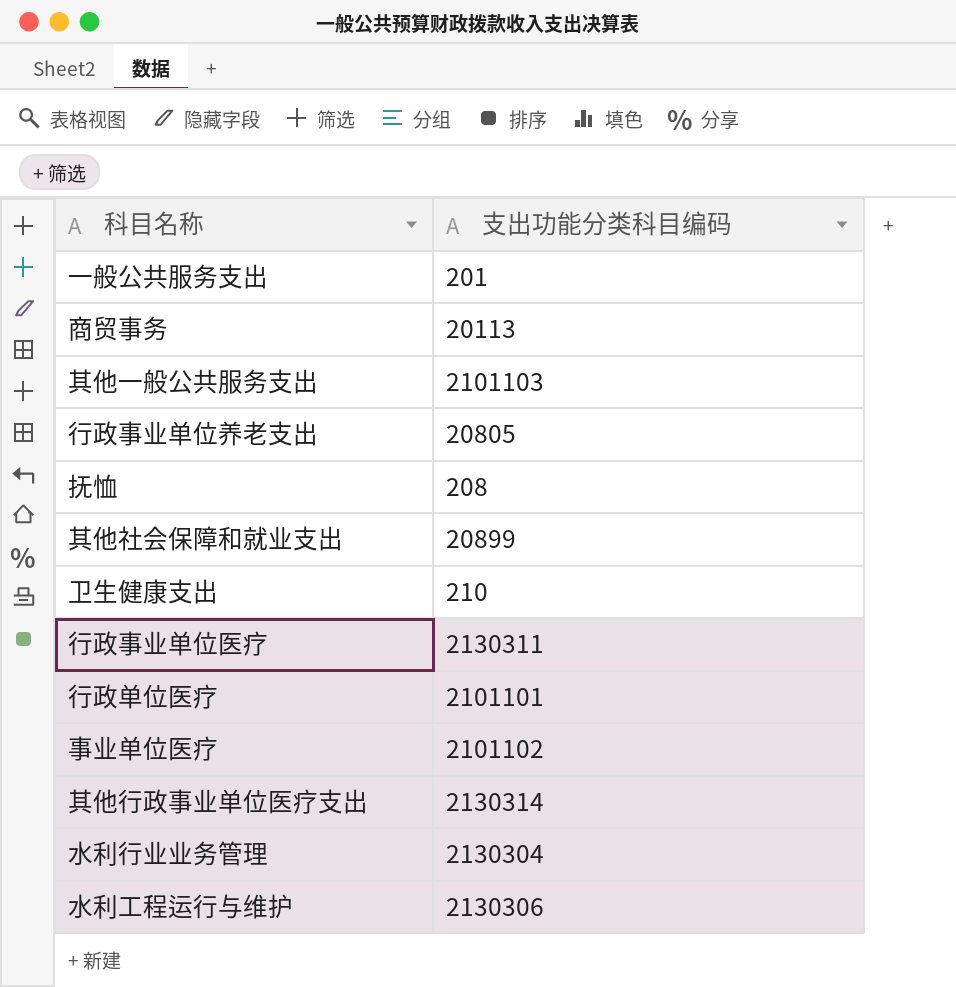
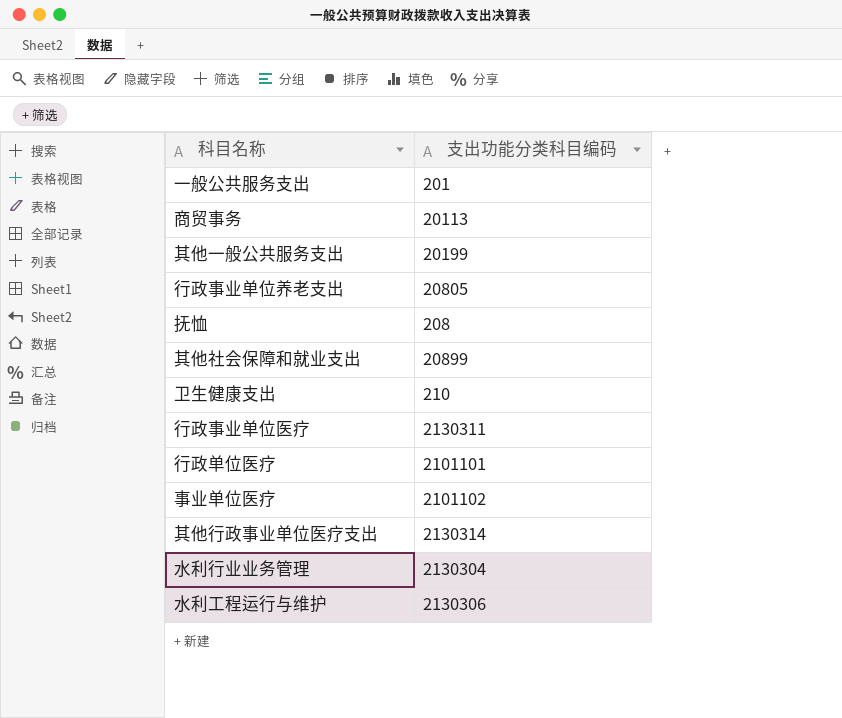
其他一般公共服务支出 | 支出功能分类科目编码: 2101103 -> 20199

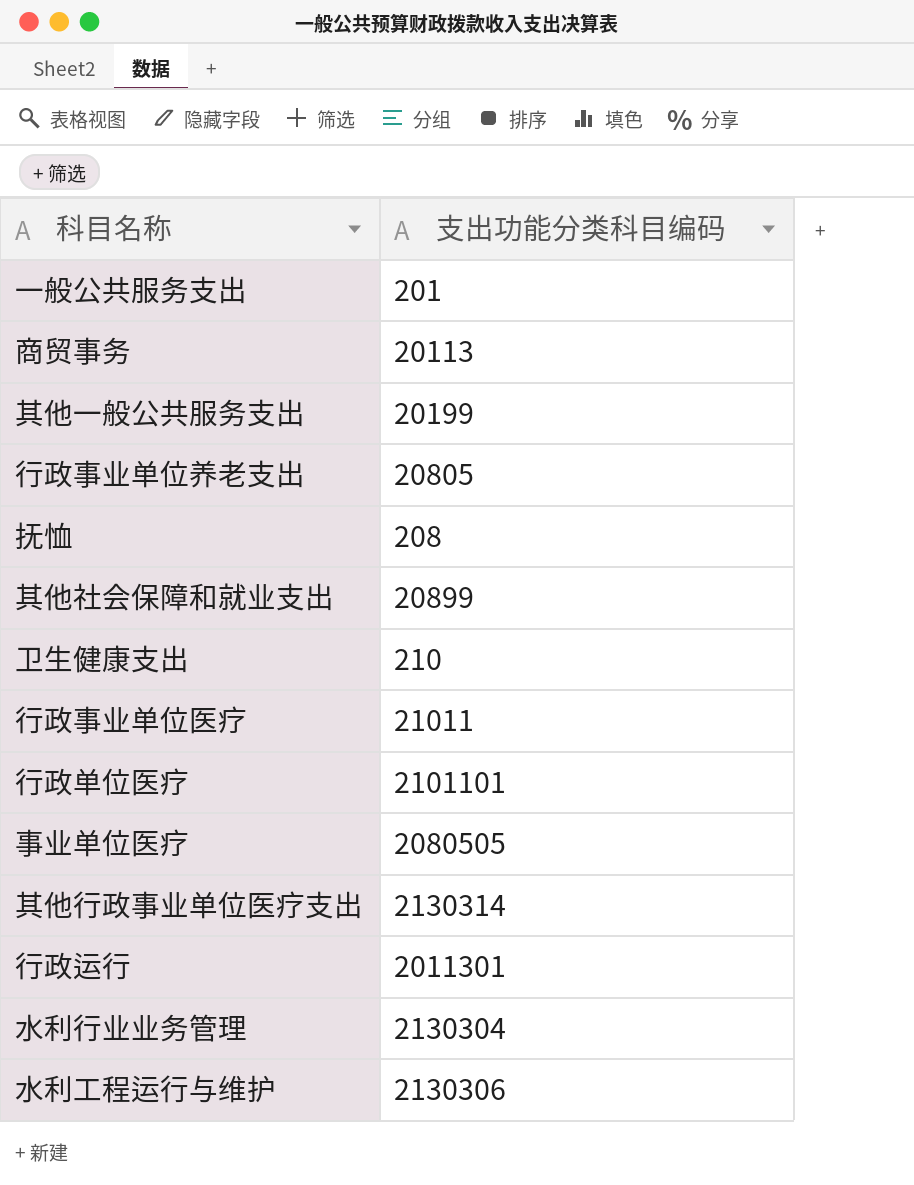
行政事业单位医疗 | 支出功能分类科目编码: 2130311 -> 21011
事业单位医疗 | 支出功能分类科目编码: 2101102 -> 2080505
row 行政运行: none -> 2011301

